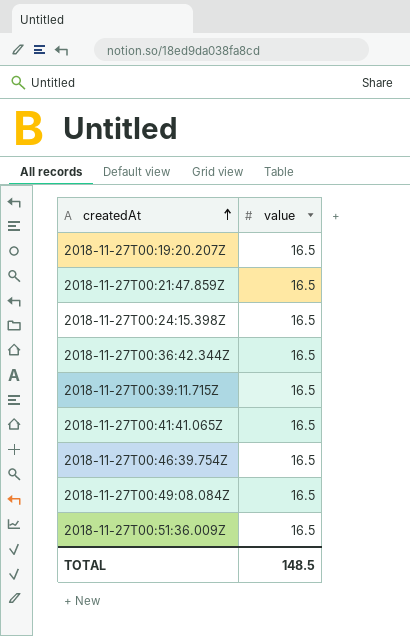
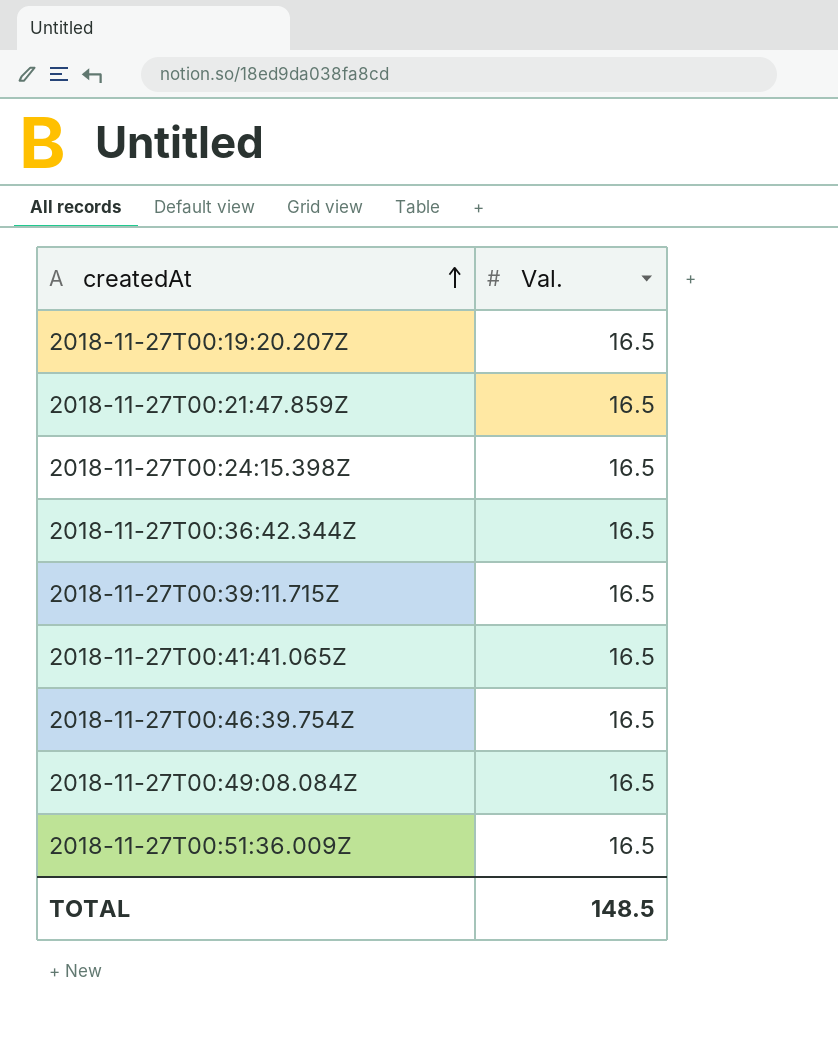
column name: value -> Val.

